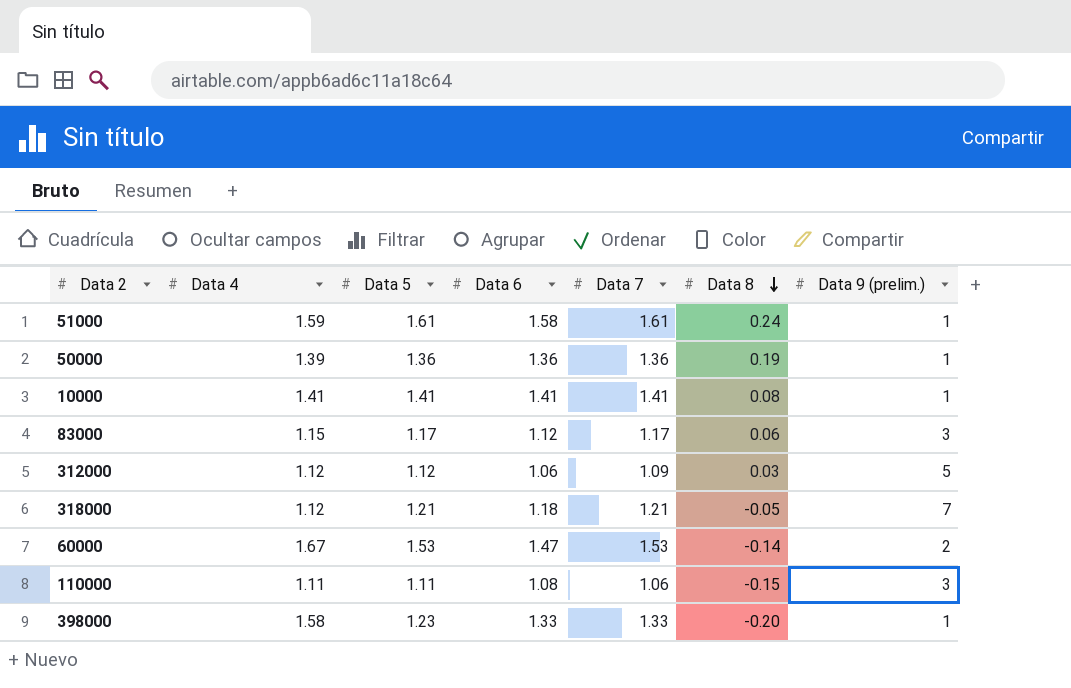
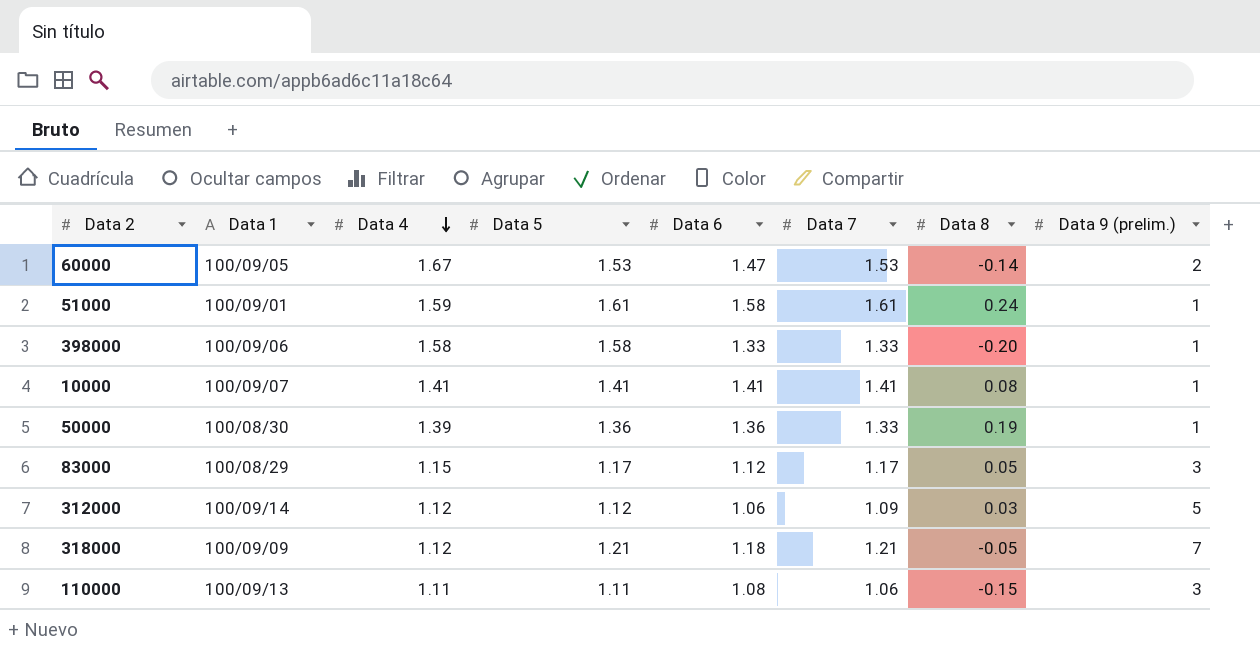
row order: Data 8 descending -> Data 4 descending
column Data 1 | position: none -> 2
398000 | Data 5: 1.23 -> 1.58
50000 | Data 7: 1.36 -> 1.33
83000 | Data 8: 0.06 -> 0.05

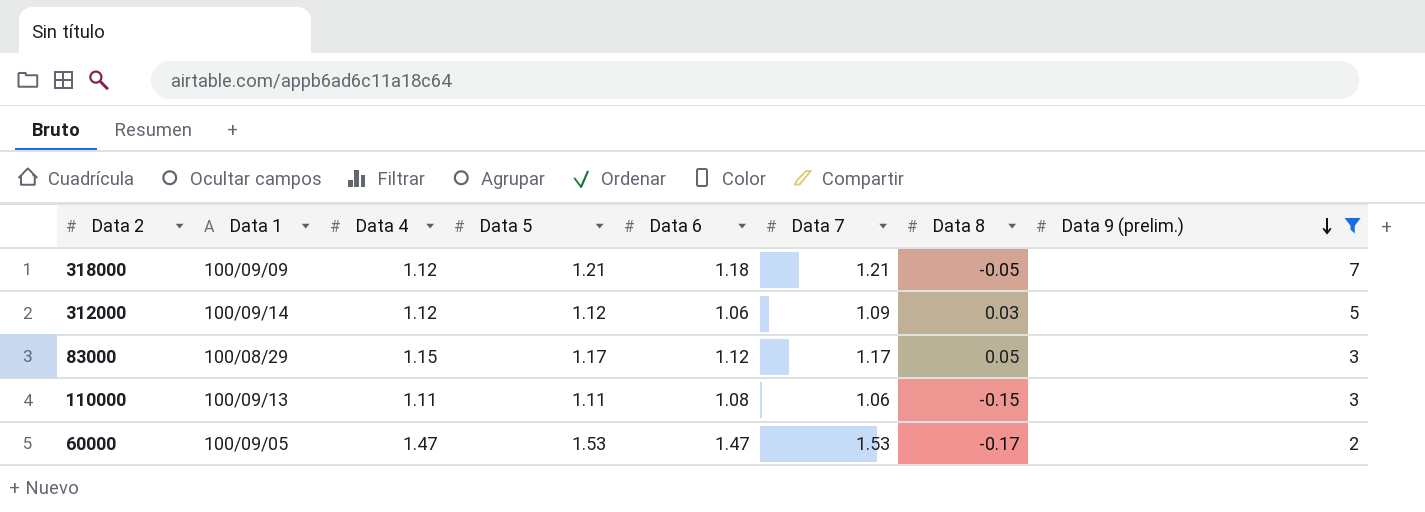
filter: none -> Data 9 (prelim.) != 1
row order: Data 4 descending -> Data 9 (prelim.) descending
60000 | Data 4: 1.67 -> 1.47
60000 | Data 8: -0.14 -> -0.17

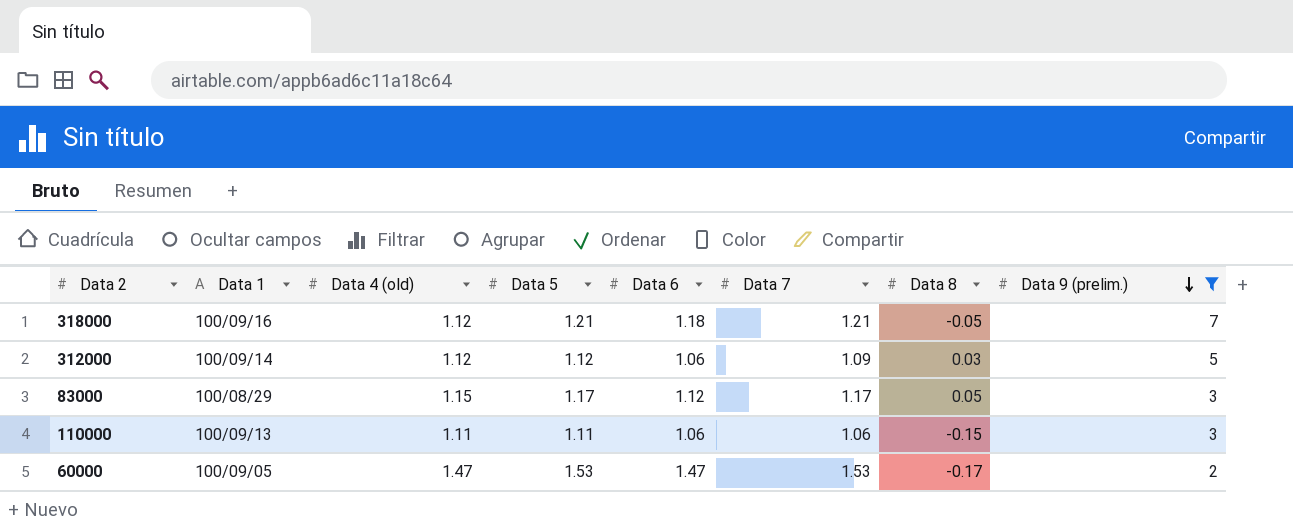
column name: Data 4 -> Data 4 (old)
318000 | Data 1: 100/09/09 -> 100/09/16
110000 | Data 6: 1.08 -> 1.06

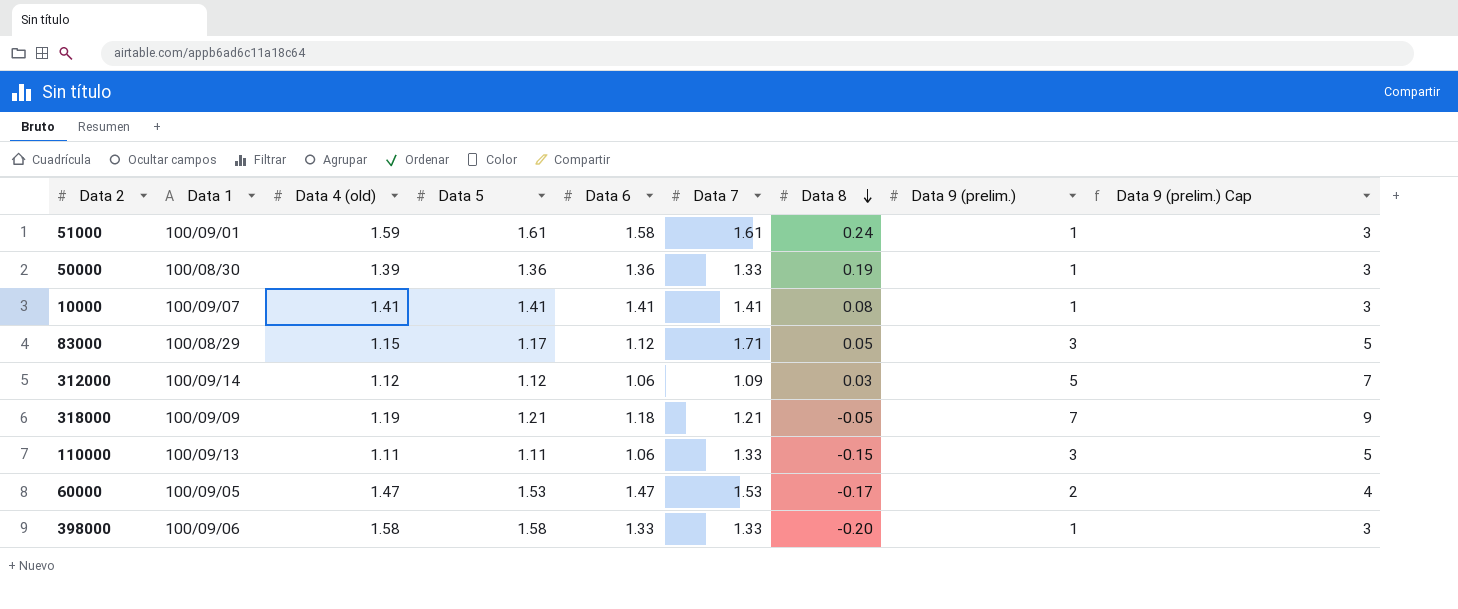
filter: Data 9 (prelim.) != 1 -> none
row order: Data 9 (prelim.) descending -> Data 8 descending
column Data 9 (prelim.) Cap | formula: none -> [Data 9 (prelim.)] + 2
83000 | Data 7: 1.17 -> 1.71
318000 | Data 1: 100/09/16 -> 100/09/09
318000 | Data 4 (old): 1.12 -> 1.19
110000 | Data 7: 1.06 -> 1.33

